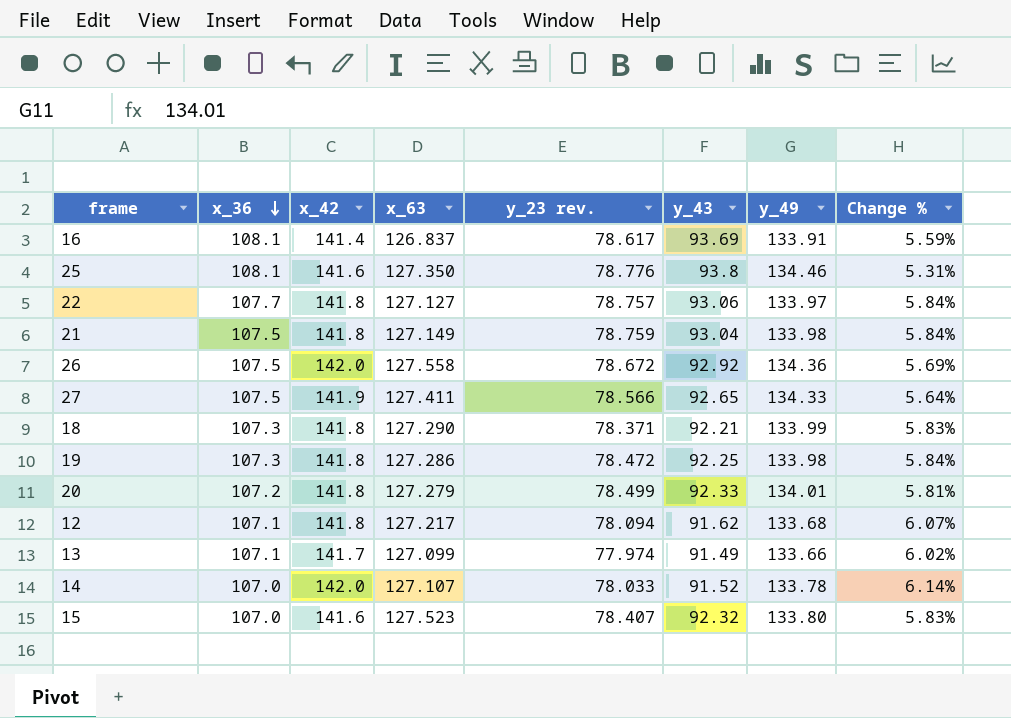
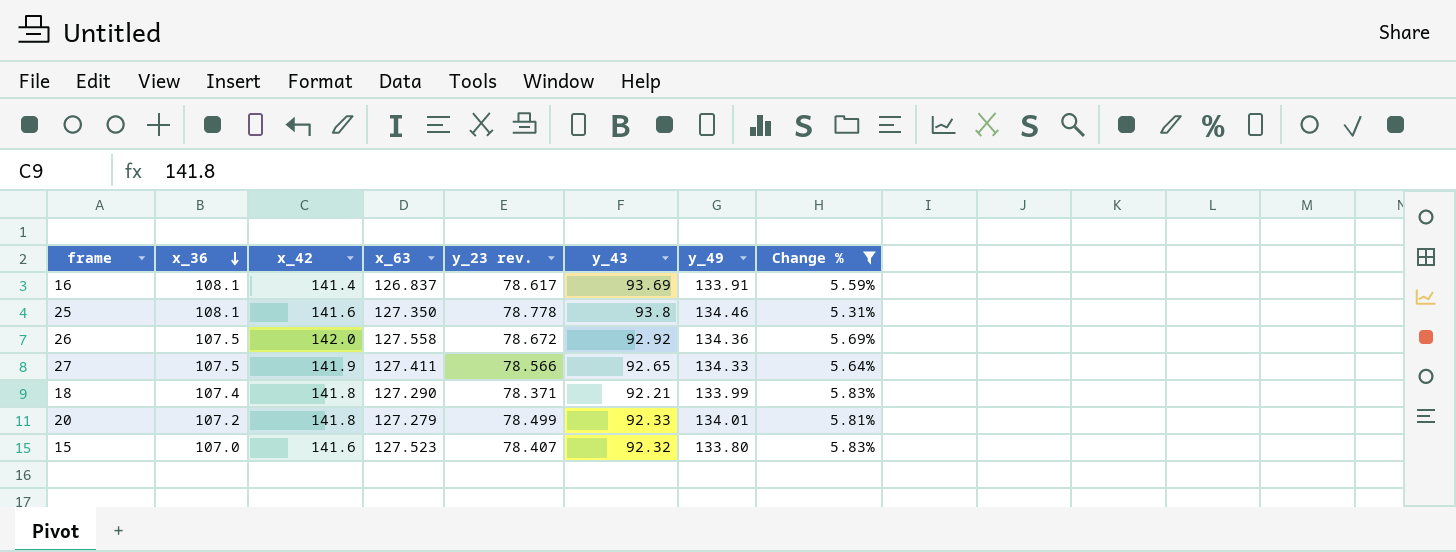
filter: none -> Change % <= 5.83%
25 | y_23 rev.: 78.776 -> 78.778
18 | x_36: 107.3 -> 107.4

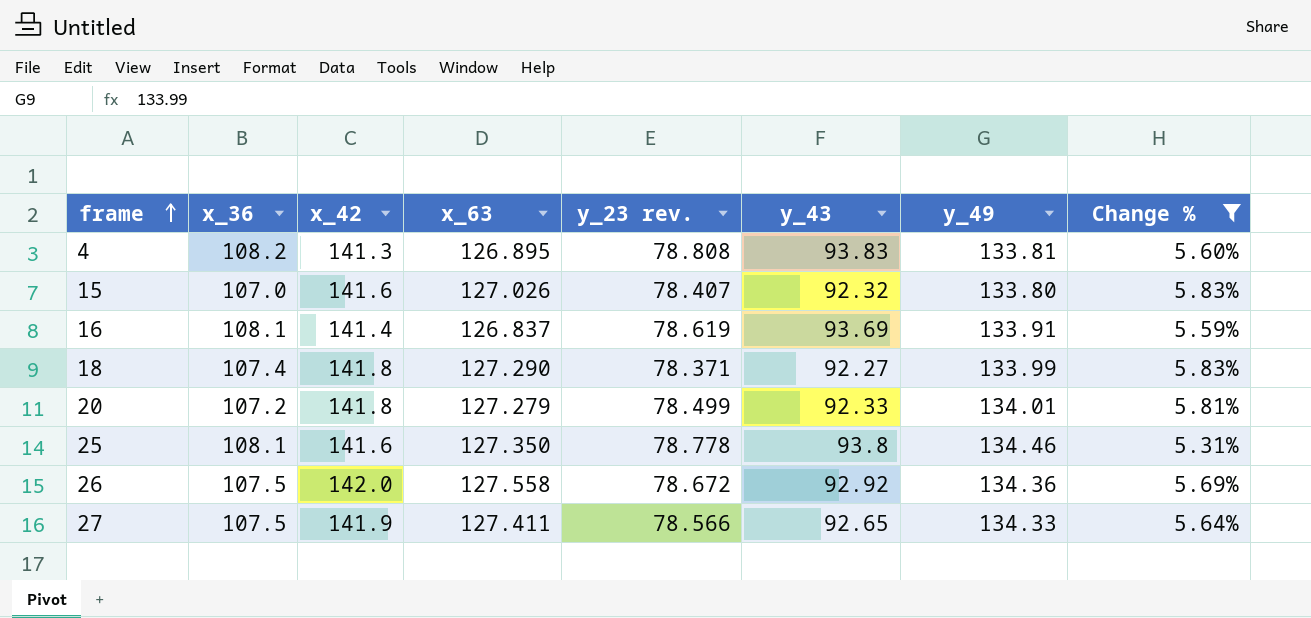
row order: x_36 descending -> frame ascending
row 4: none -> 108.2 | 141.3 | 126.895 | 78.808 | 93.83 | 133.81 | 5.60%
15 | x_63: 127.523 -> 127.026
16 | y_23 rev.: 78.617 -> 78.619
18 | y_43: 92.21 -> 92.27

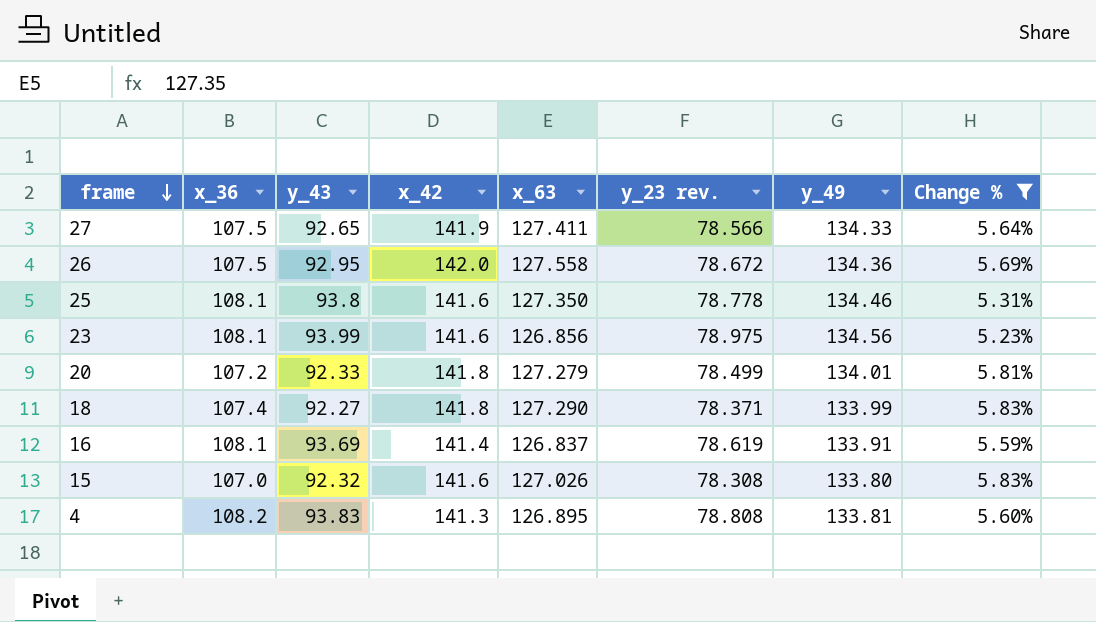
row order: frame ascending -> frame descending
column y_43 | position: 6 -> 3
26 | y_43: 92.92 -> 92.95
row 23: none -> 108.1 | 93.99 | 141.6 | 126.856 | 78.975 | 134.56 | 5.23%
15 | y_23 rev.: 78.407 -> 78.308

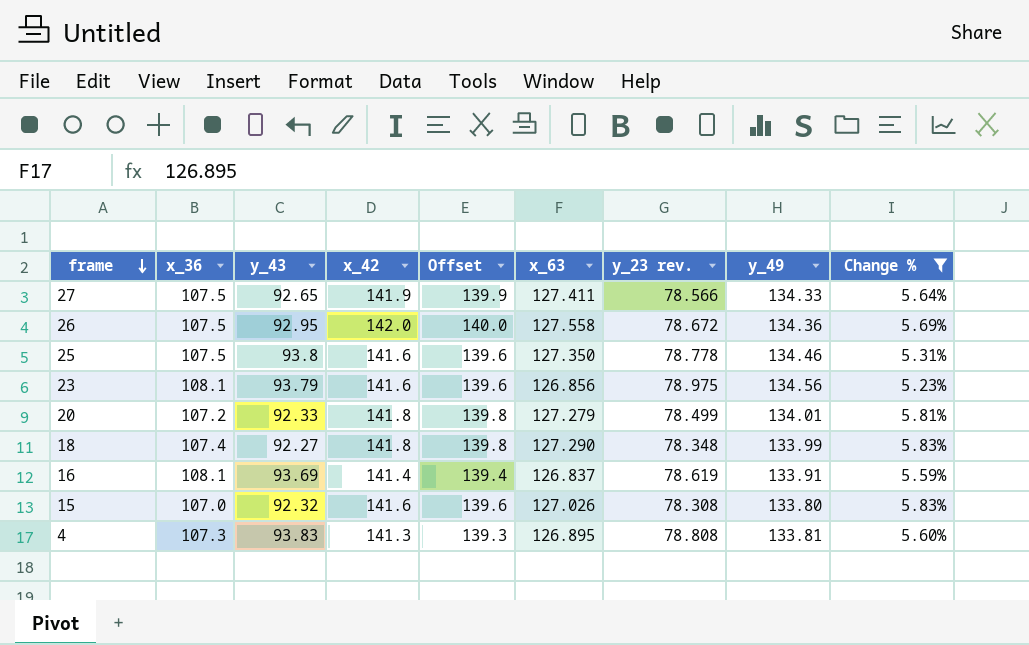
column Offset | formula: none -> [x_42] - 2
25 | x_36: 108.1 -> 107.5
23 | y_43: 93.99 -> 93.79
18 | y_23 rev.: 78.371 -> 78.348
4 | x_36: 108.2 -> 107.3

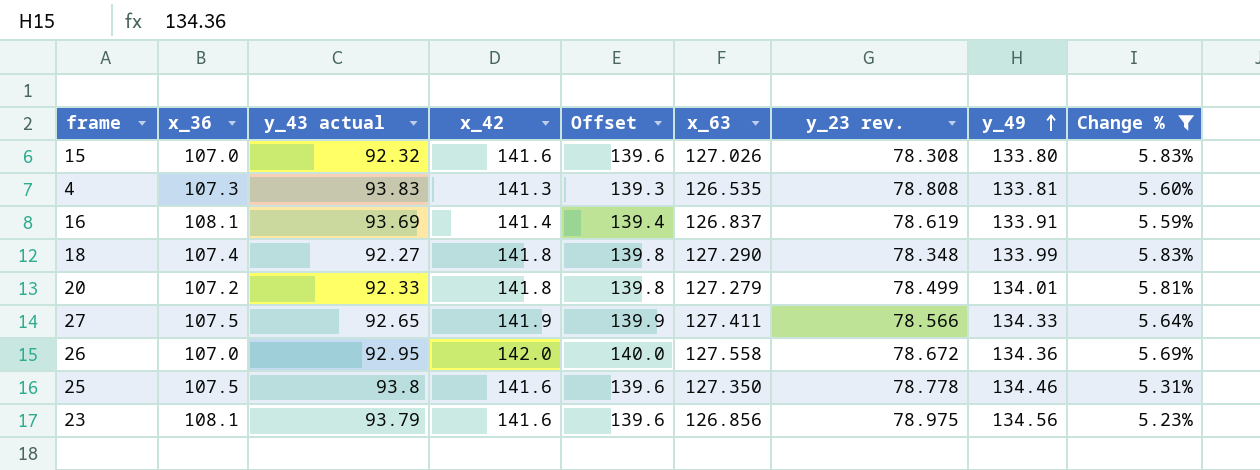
row order: frame descending -> y_49 ascending
column name: y_43 -> y_43 actual
4 | x_63: 126.895 -> 126.535
26 | x_36: 107.5 -> 107.0

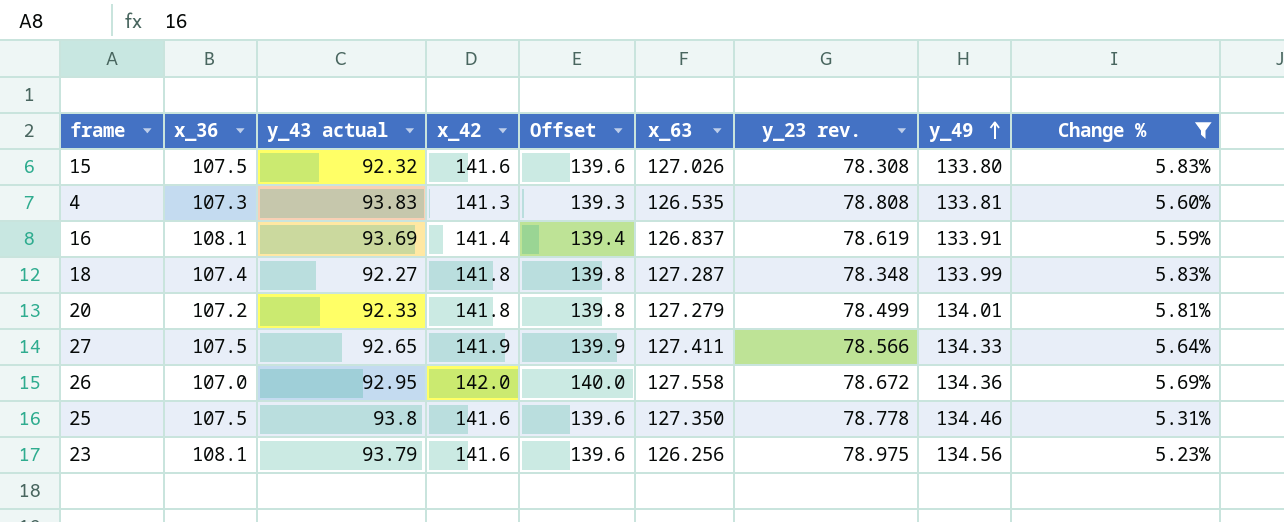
15 | x_36: 107.0 -> 107.5
18 | x_63: 127.290 -> 127.287
23 | x_63: 126.856 -> 126.256

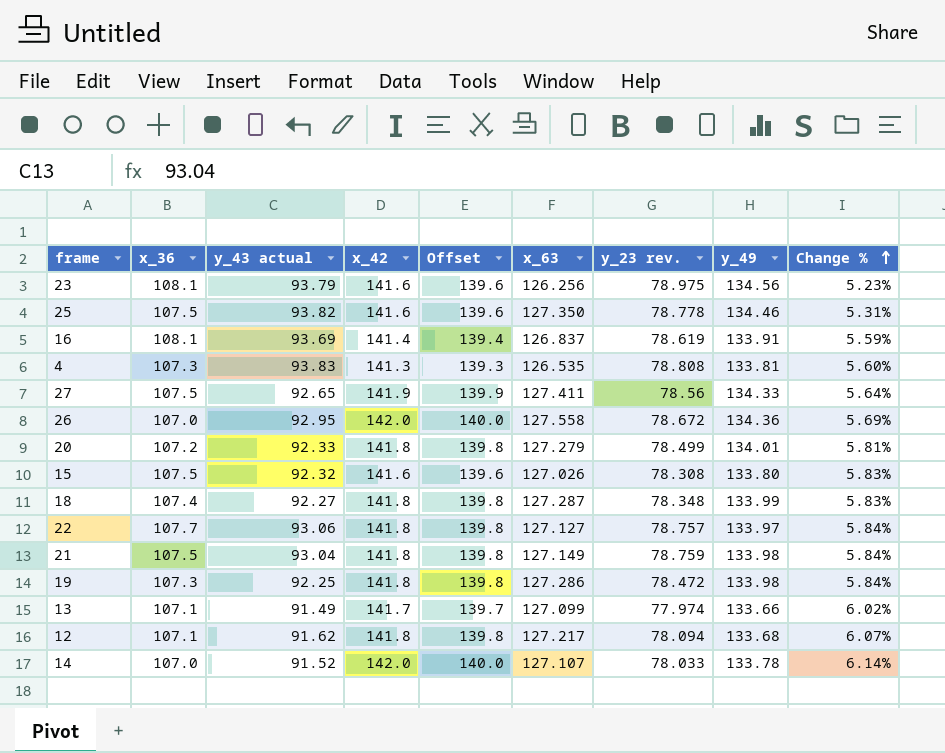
filter: Change % <= 5.83% -> none
row order: y_49 ascending -> Change % ascending
25 | y_43 actual: 93.8 -> 93.82
27 | y_23 rev.: 78.566 -> 78.56

